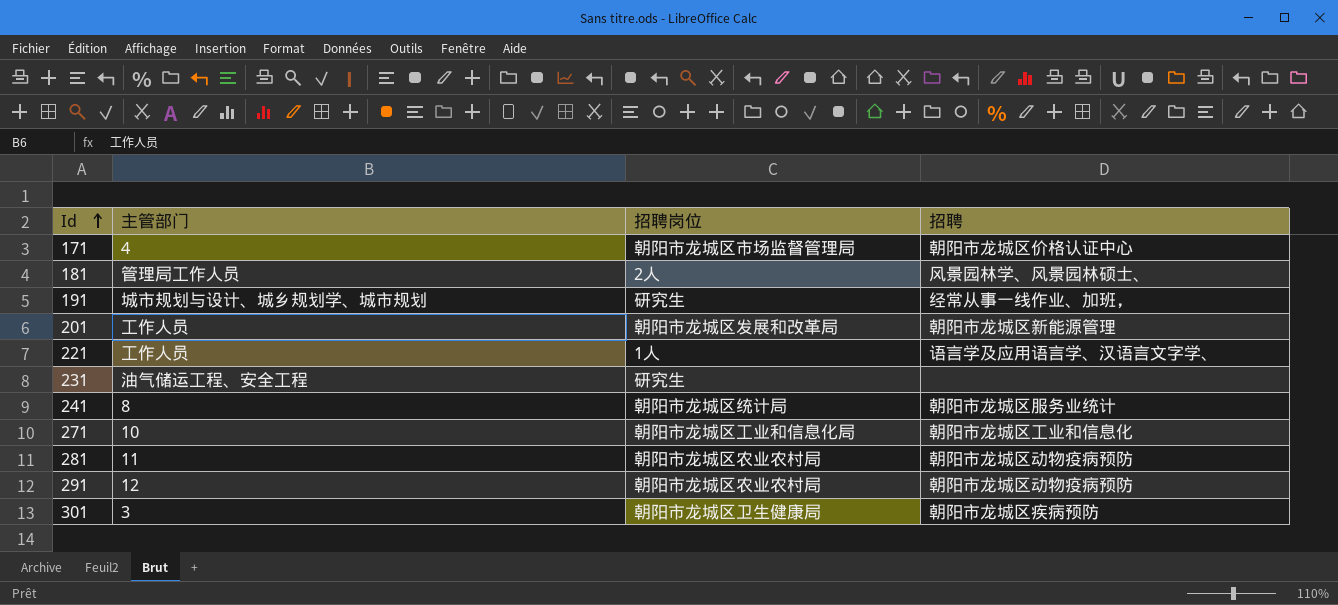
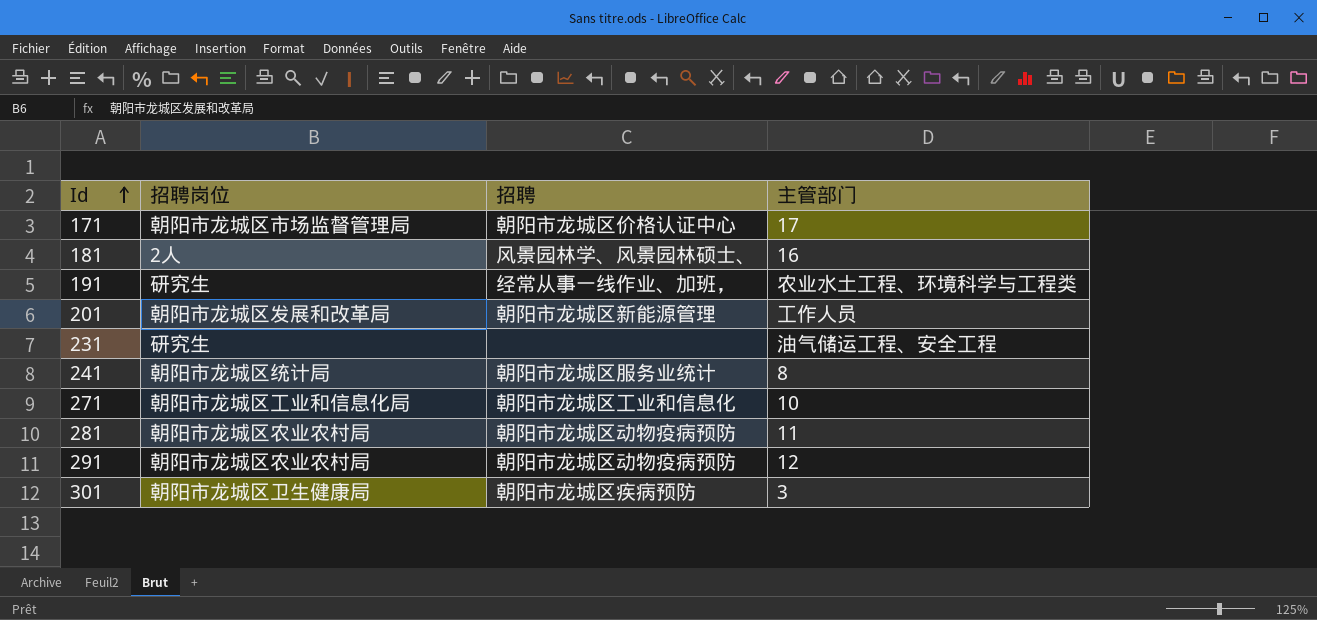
column 主管部门 | position: 2 -> 4
row 221: 工作人员 | 1人 | 语言学及应用语言学、汉语言文字学、 -> none
171 | 主管部门: 4 -> 17
181 | 主管部门: 管理局工作人员 -> 16
191 | 主管部门: 城市规划与设计、城乡规划学、城市规划 -> 农业水土工程、环境科学与工程类

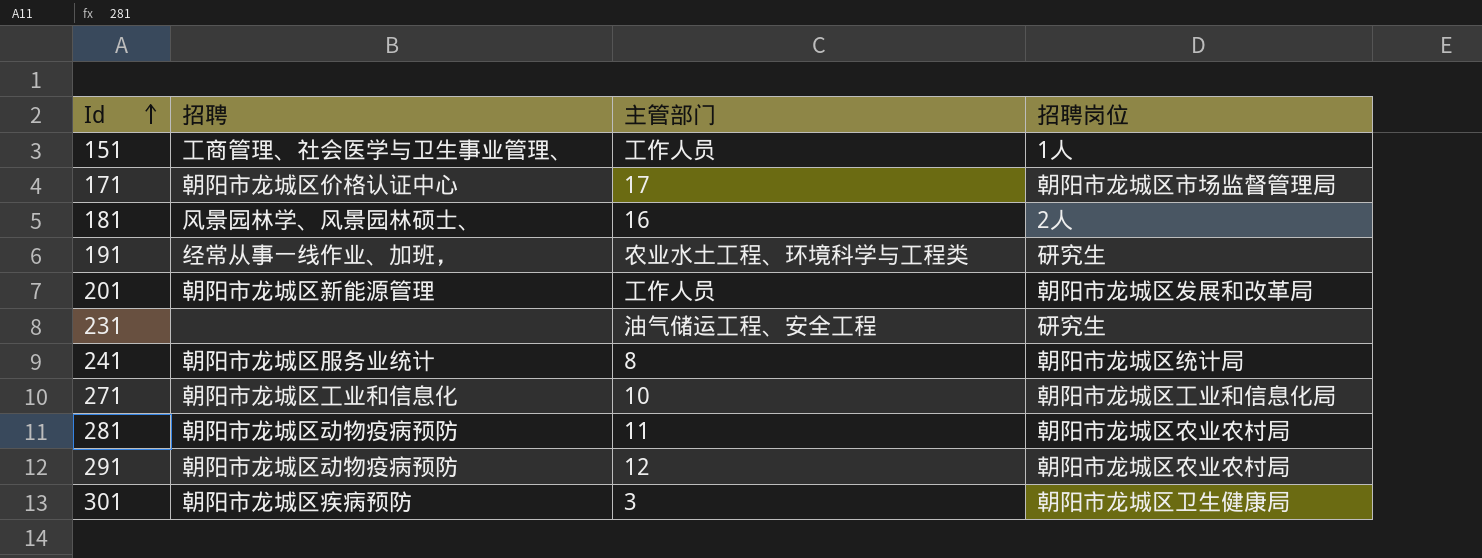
column 招聘岗位 | position: 2 -> 4
row 151: none -> 工商管理、社会医学与卫生事业管理、 | 工作人员 | 1人

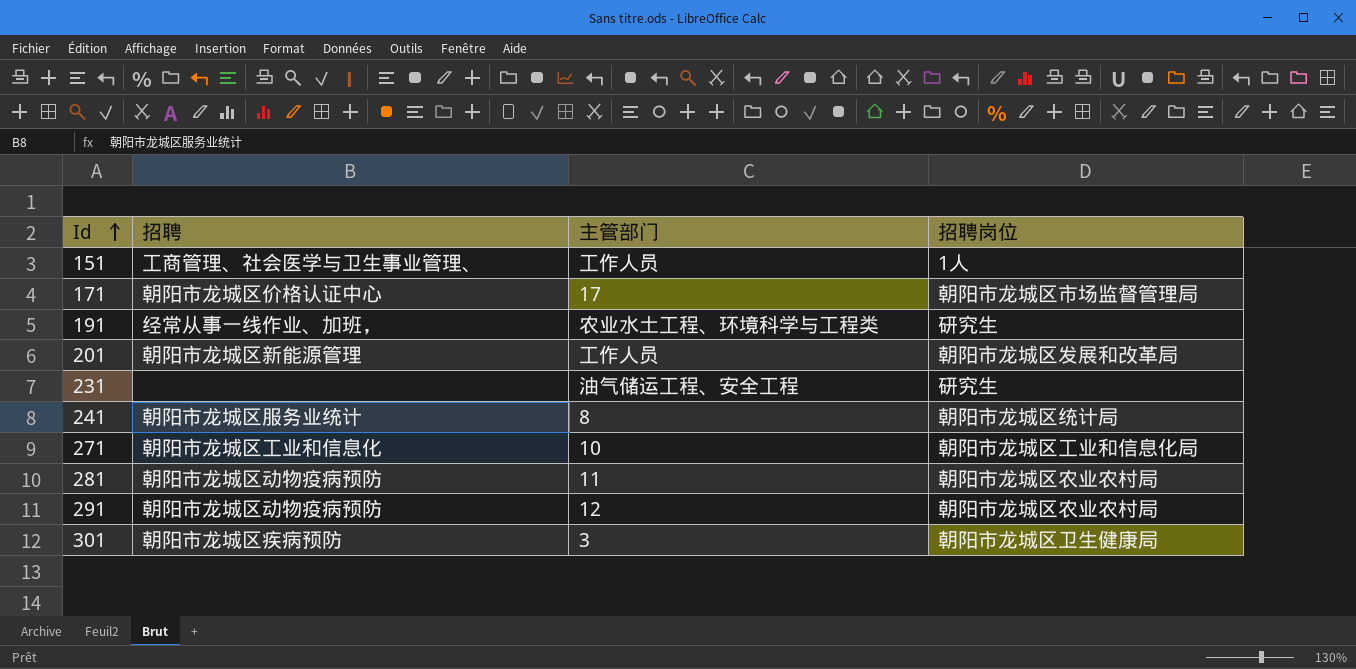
row 181: 风景园林学、风景园林硕士、 | 16 | 2人 -> none

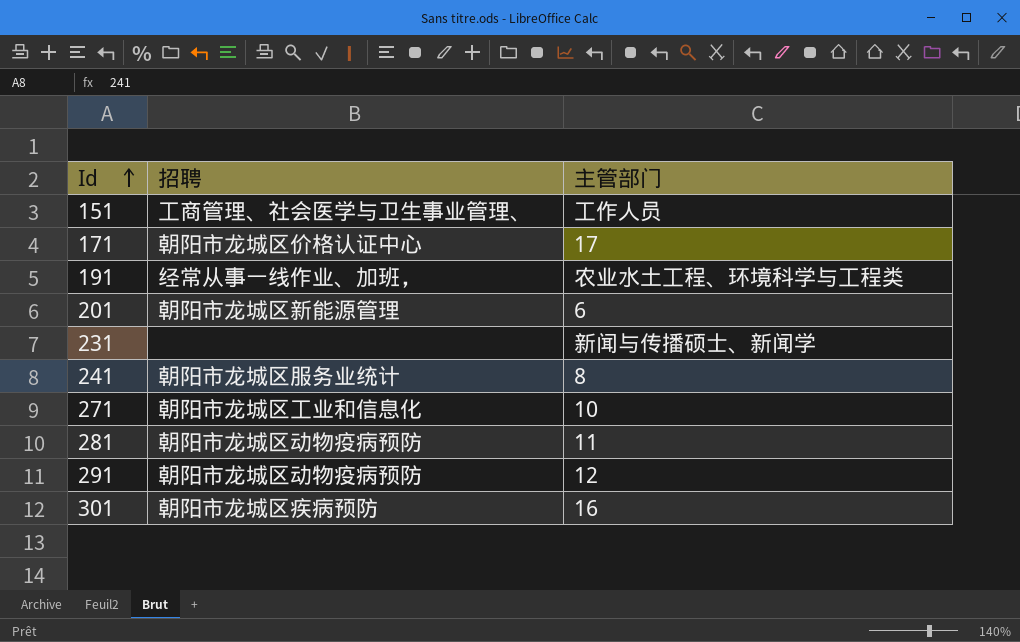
column 招聘岗位 | position: 4 -> none
201 | 主管部门: 工作人员 -> 6
231 | 主管部门: 油气储运工程、安全工程 -> 新闻与传播硕士、新闻学
301 | 主管部门: 3 -> 16

